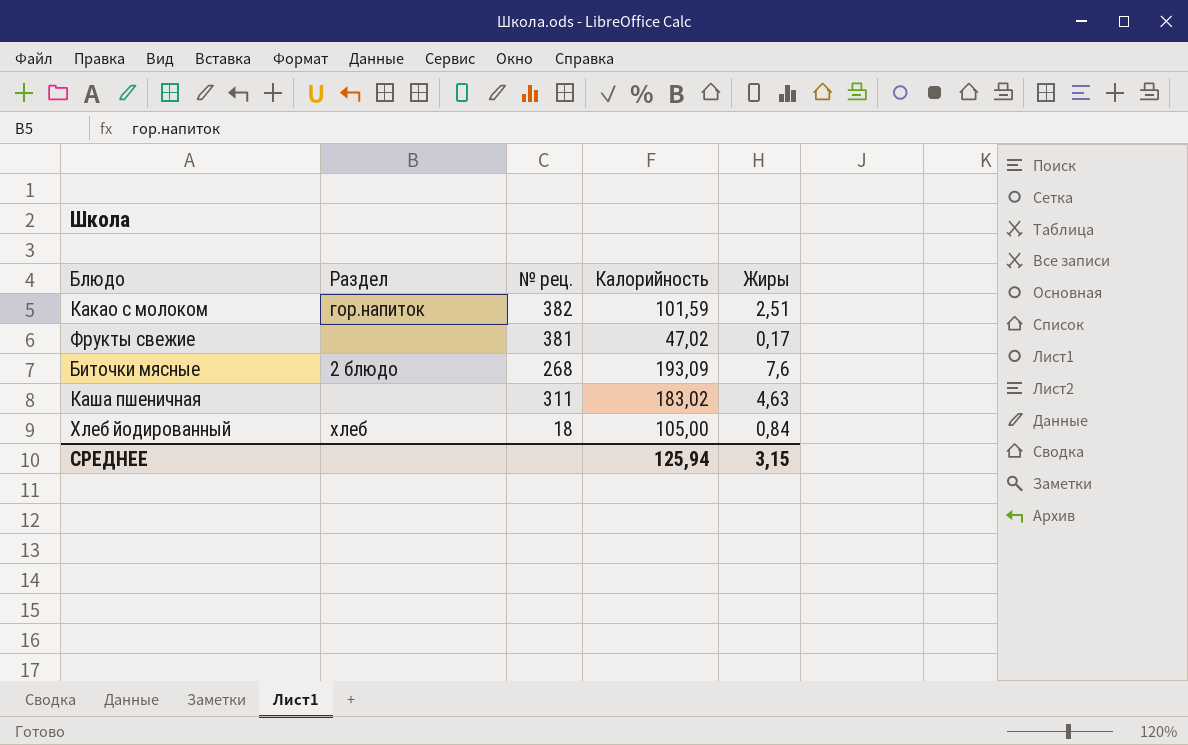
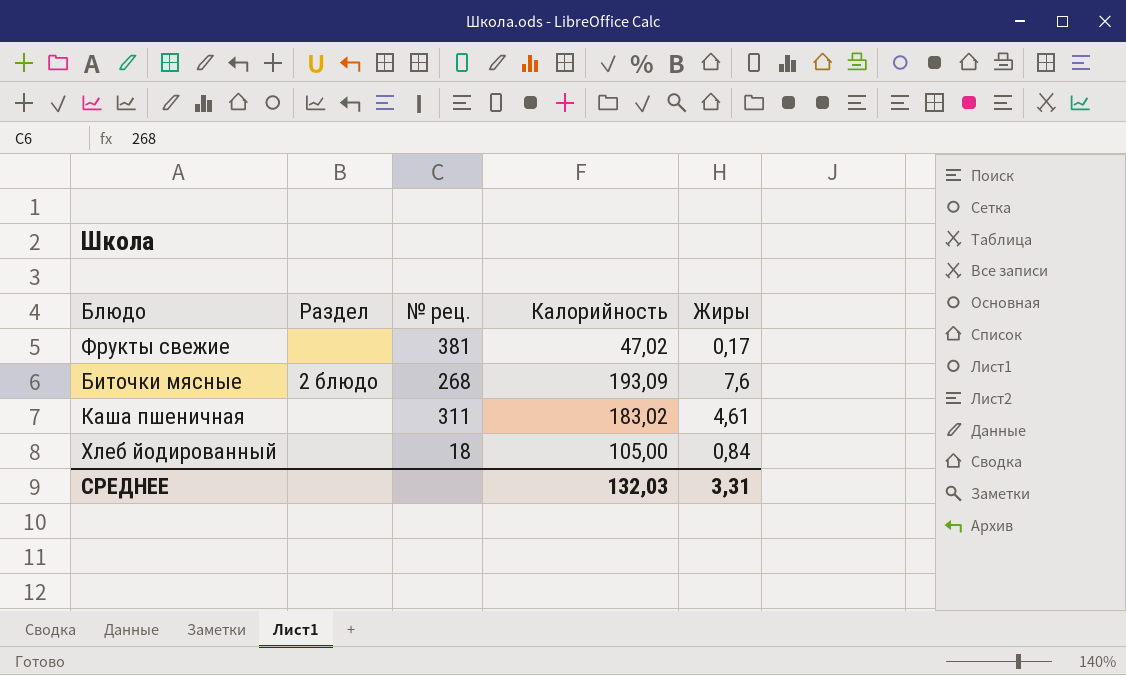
row Какао с молоком: гор.напиток | 382 | 101,59 | 2,51 -> none
Каша пшеничная | Жиры: 4,63 -> 4,61
Хлеб йодированный | Раздел: хлеб -> none
СРЕДНЕЕ | Калорийность: 125,94 -> 132,03
СРЕДНЕЕ | Жиры: 3,15 -> 3,31

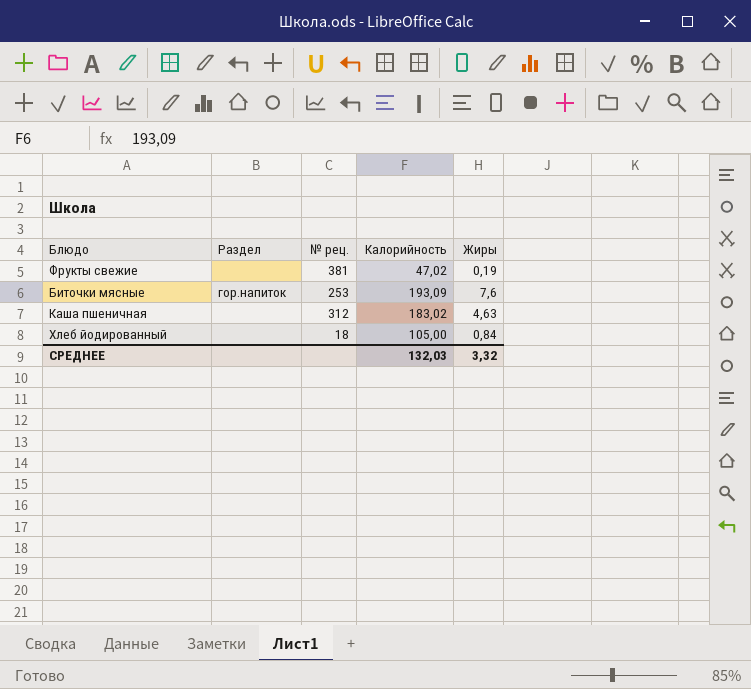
Фрукты свежие | Жиры: 0,17 -> 0,19
Биточки мясные | Раздел: 2 блюдо -> гор.напиток
Биточки мясные | № рец.: 268 -> 253
Каша пшеничная | № рец.: 311 -> 312
Каша пшеничная | Жиры: 4,61 -> 4,63
СРЕДНЕЕ | Жиры: 3,31 -> 3,32

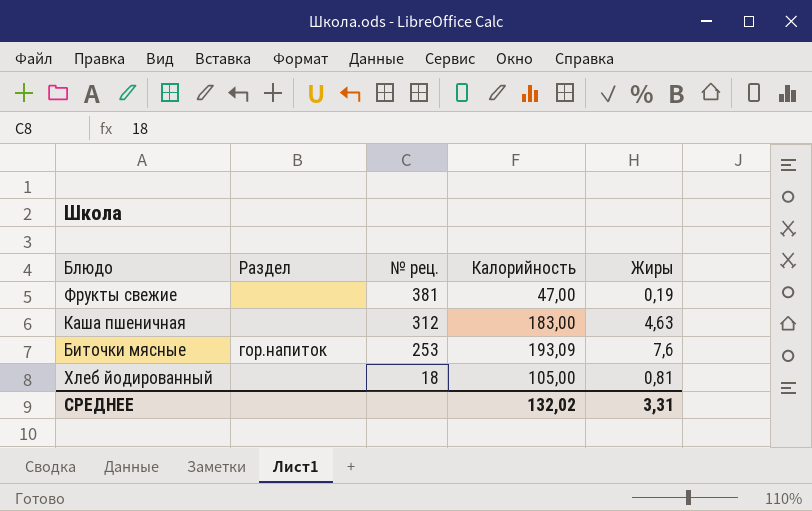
row order: none -> № рец. descending
Фрукты свежие | Калорийность: 47,02 -> 47,00
Каша пшеничная | Калорийность: 183,02 -> 183,00
Хлеб йодированный | Жиры: 0,84 -> 0,81
СРЕДНЕЕ | Калорийность: 132,03 -> 132,02
СРЕДНЕЕ | Жиры: 3,32 -> 3,31

